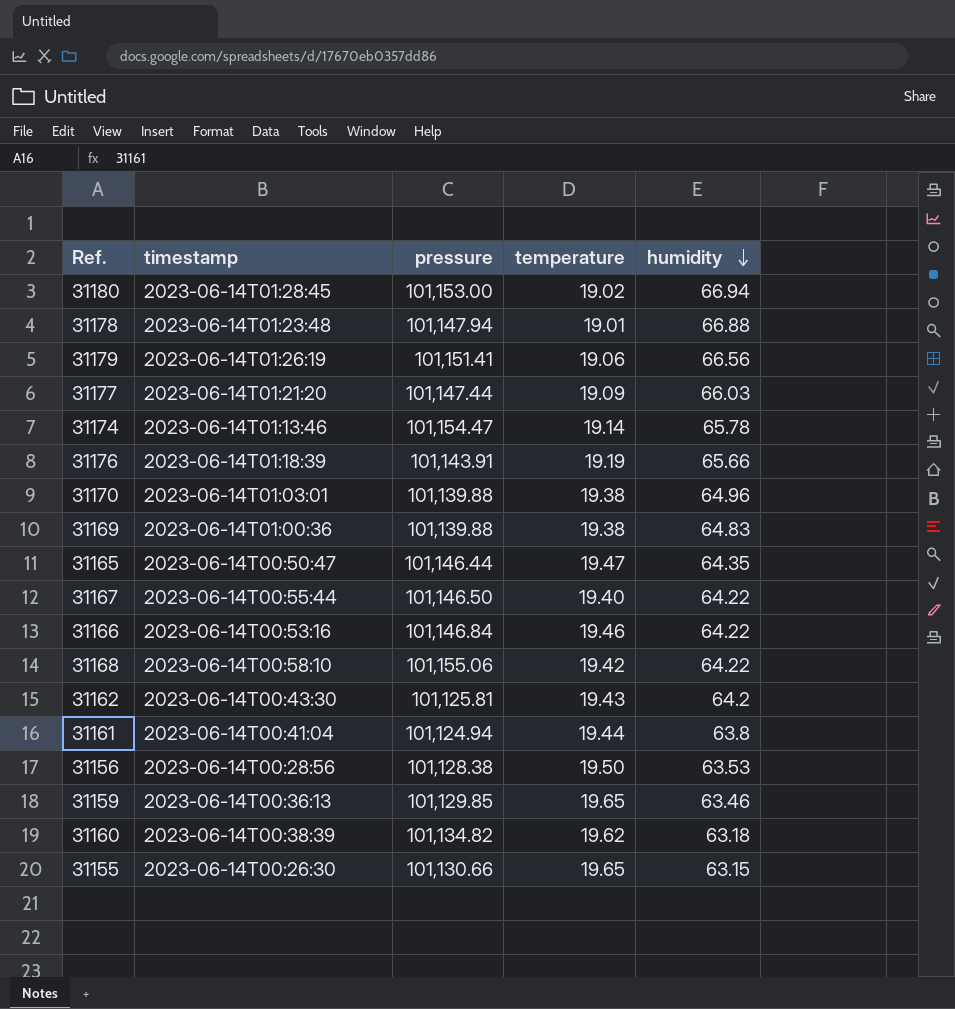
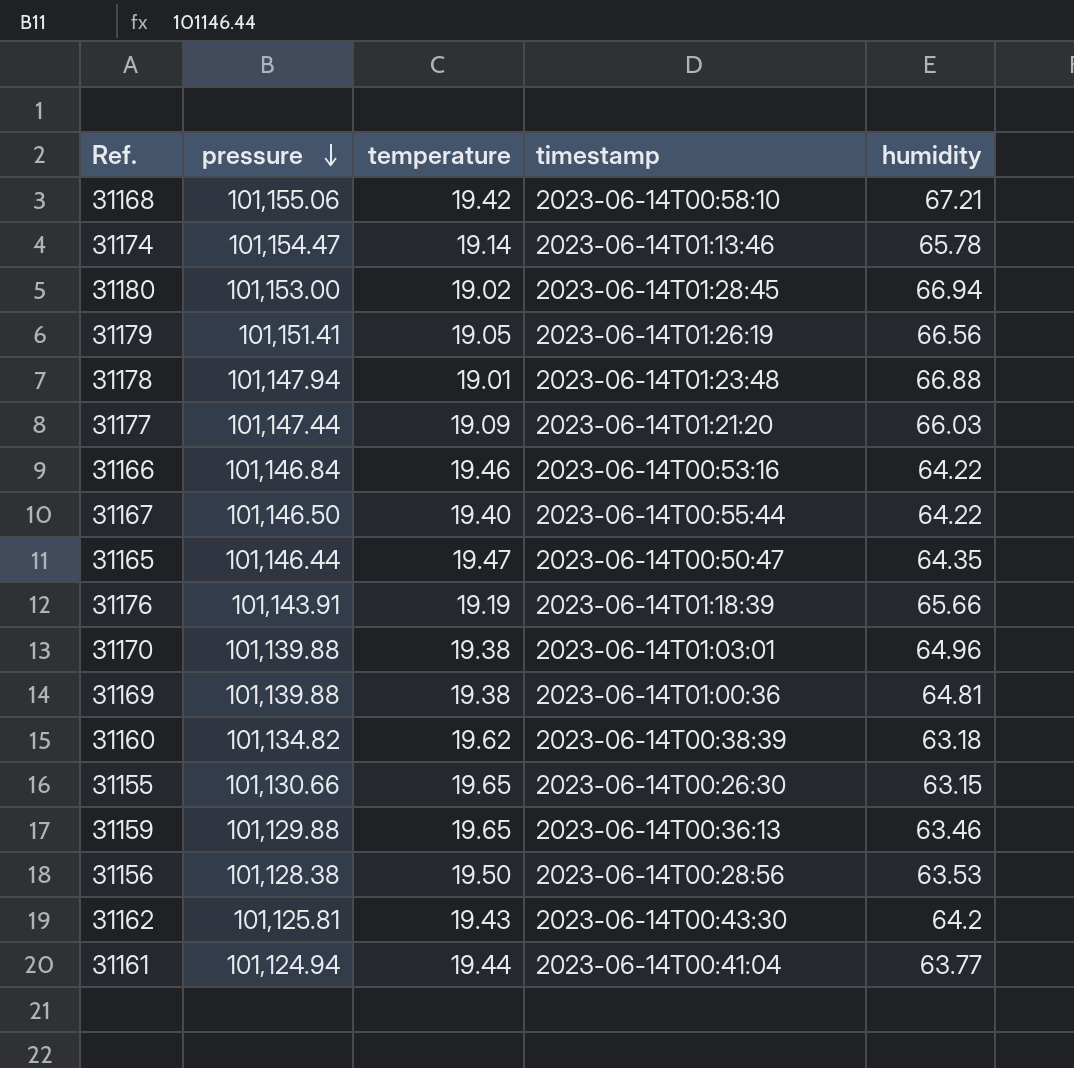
row order: humidity descending -> pressure descending
column timestamp | position: 2 -> 4
31168 | humidity: 64.22 -> 67.21
31179 | temperature: 19.06 -> 19.05
31169 | humidity: 64.83 -> 64.81
31159 | pressure: 101,129.85 -> 101,129.88
31161 | humidity: 63.8 -> 63.77

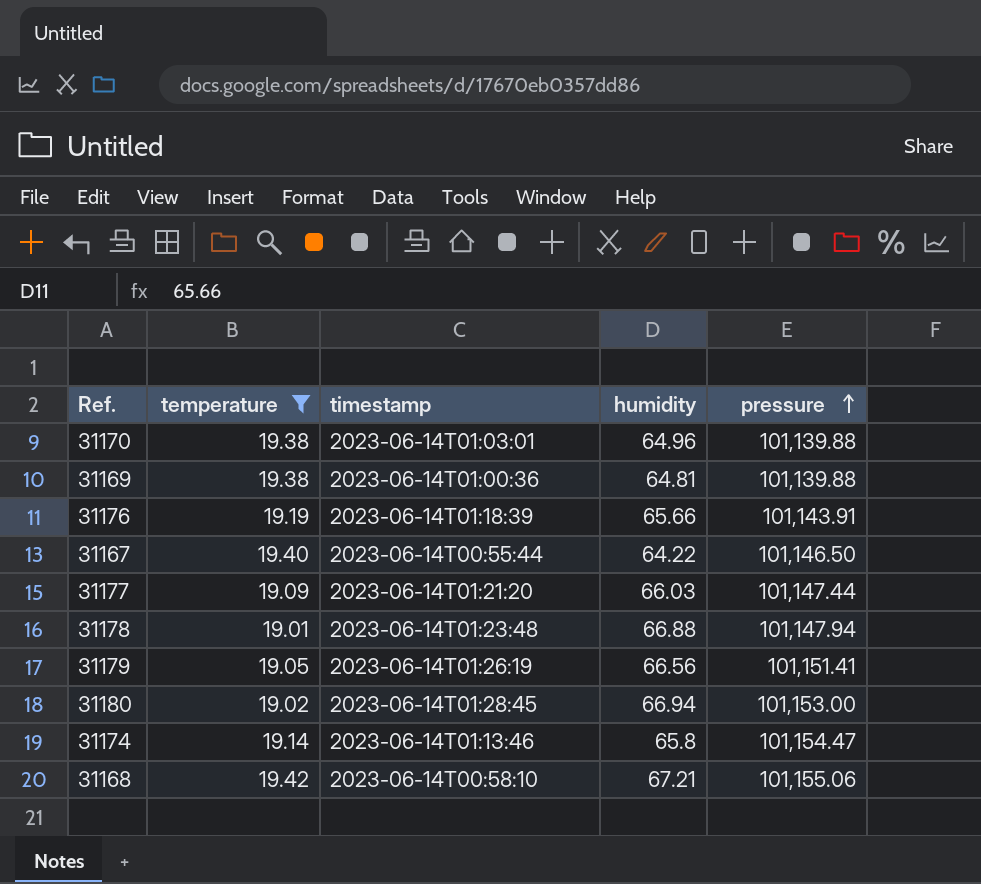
filter: none -> temperature <= 19.42
row order: pressure descending -> pressure ascending
column pressure | position: 2 -> 5
31174 | humidity: 65.78 -> 65.8

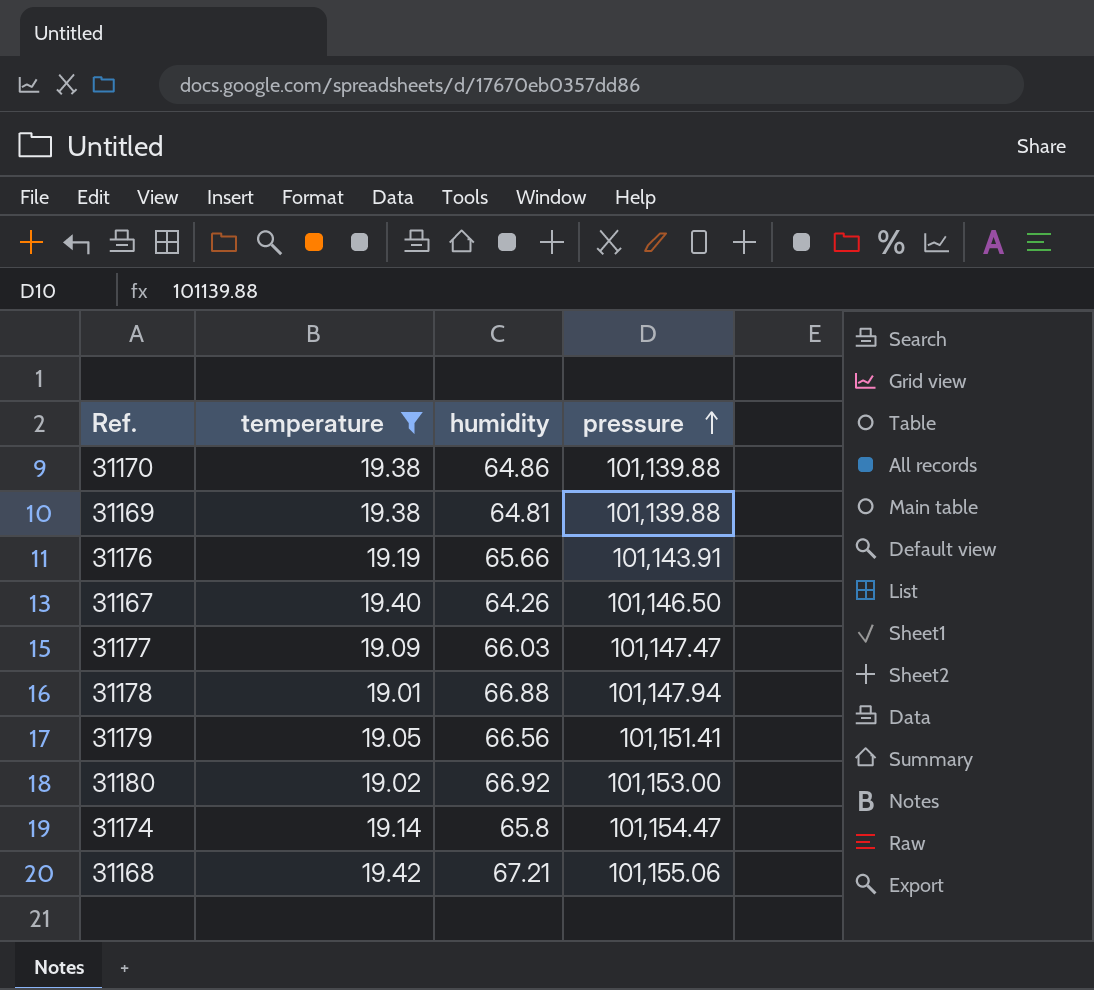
column timestamp | position: 3 -> none
31170 | humidity: 64.96 -> 64.86
31167 | humidity: 64.22 -> 64.26
31177 | pressure: 101,147.44 -> 101,147.47
31180 | humidity: 66.94 -> 66.92

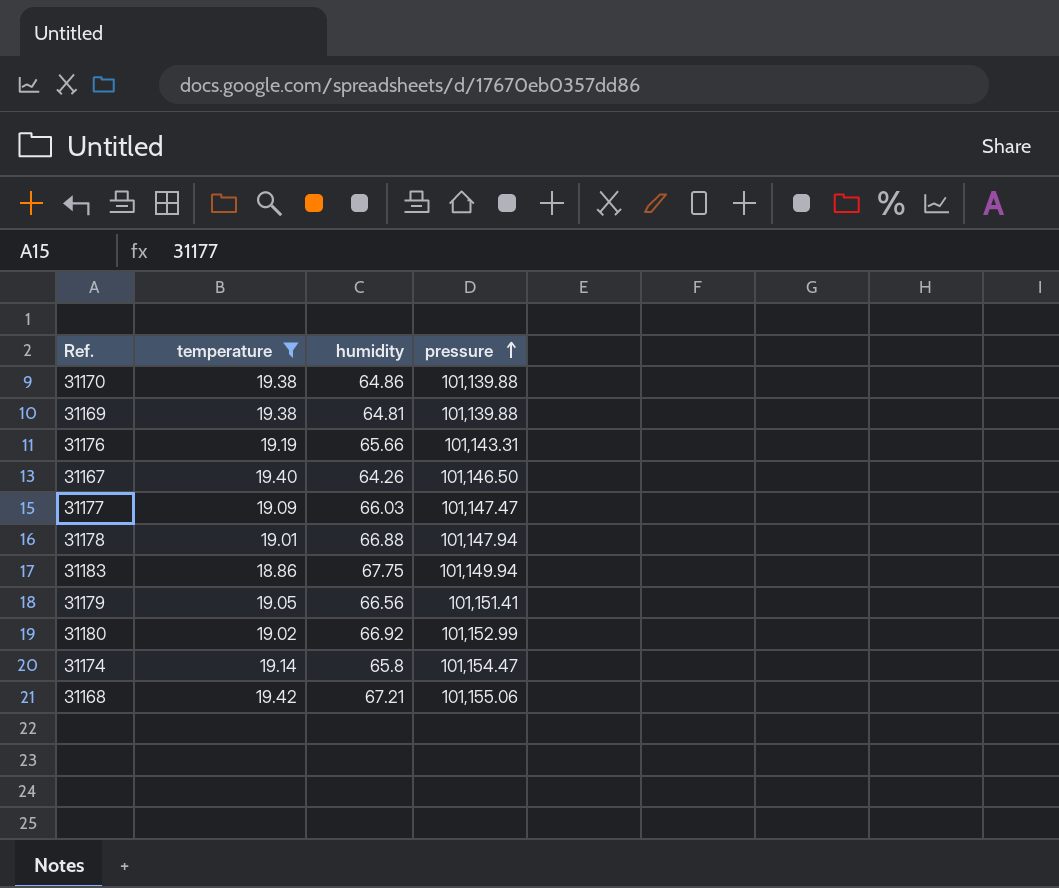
31176 | pressure: 101,143.91 -> 101,143.31
row 31183: none -> 18.86 | 67.75 | 101,149.94
31180 | pressure: 101,153.00 -> 101,152.99

